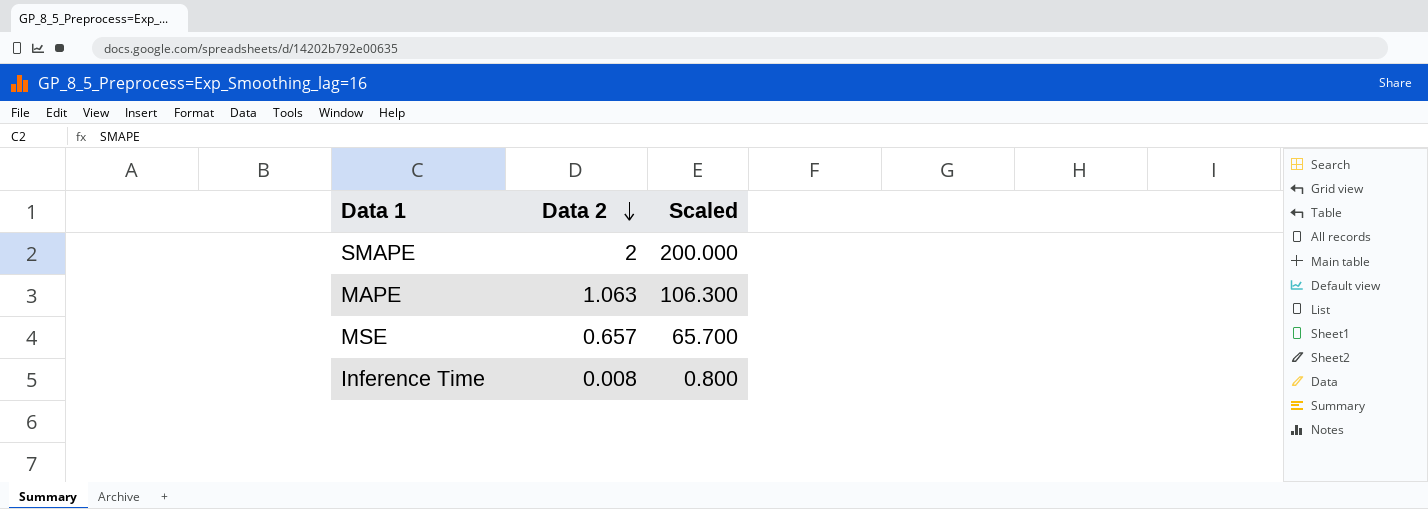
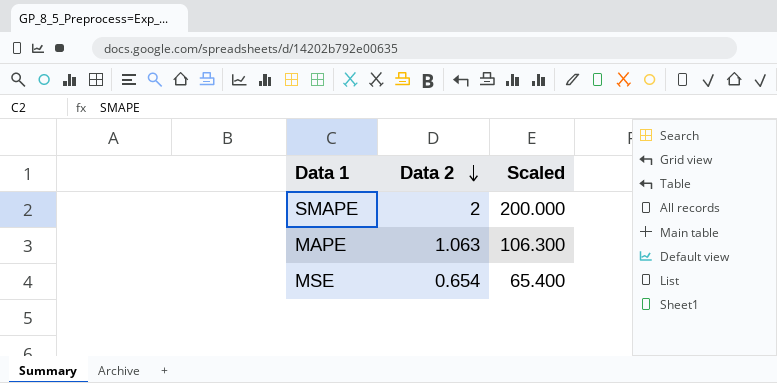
row Inference Time: 0.008 | 0.800 -> none
MSE | Data 2: 0.657 -> 0.654
MSE | Scaled: 65.700 -> 65.400

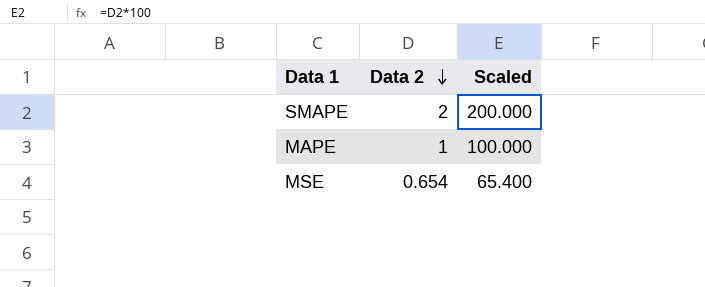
MAPE | Data 2: 1.063 -> 1
MAPE | Scaled: 106.300 -> 100.000

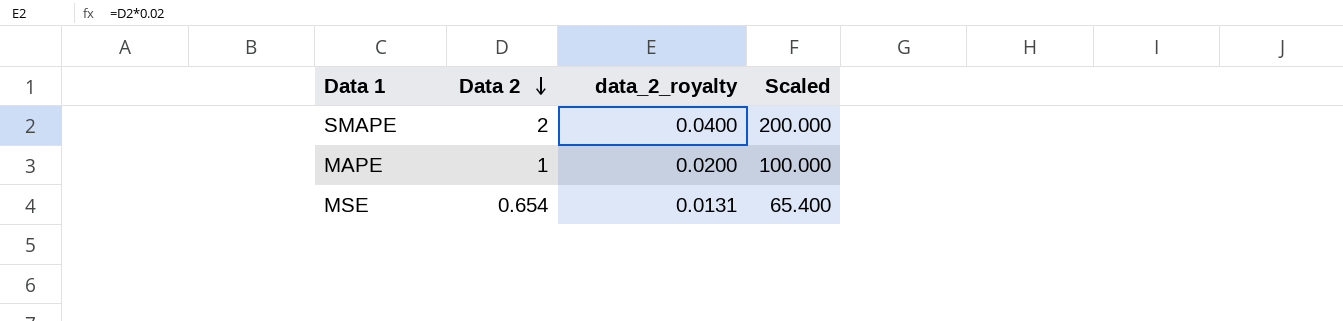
column data_2_royalty | formula: none -> [Data 2] * 0.02

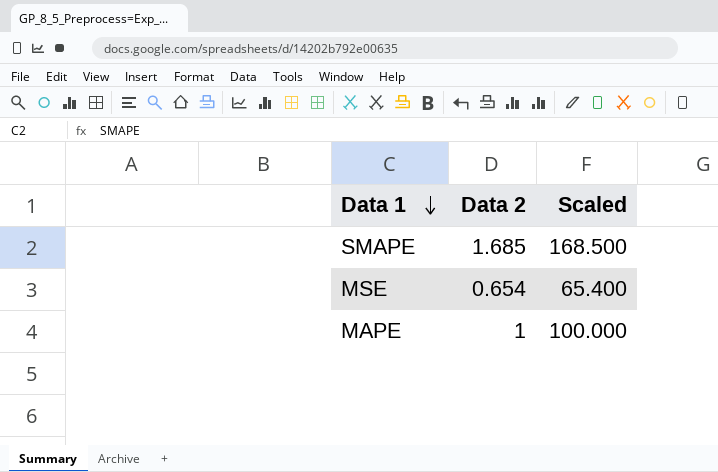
row order: Data 2 descending -> Data 1 descending
column data_2_royalty | formula: [Data 2] * 0.02 -> none
SMAPE | Data 2: 2 -> 1.685
SMAPE | Scaled: 200.000 -> 168.500

